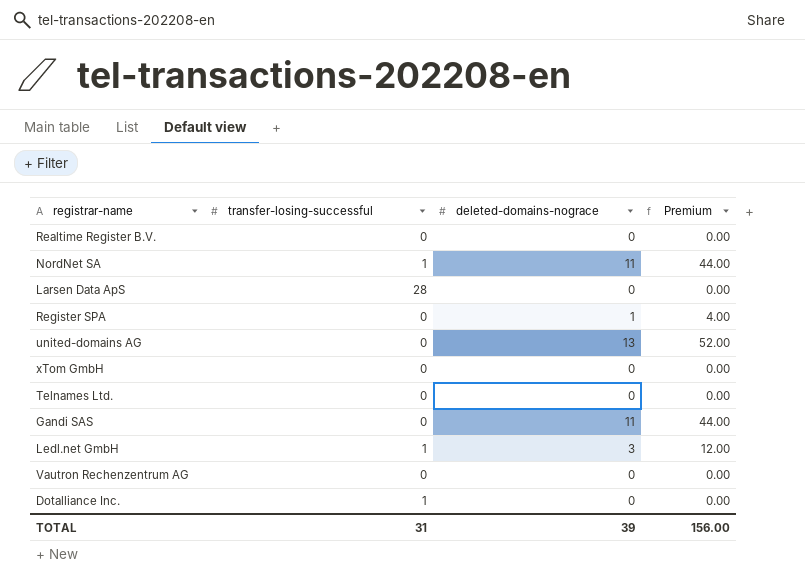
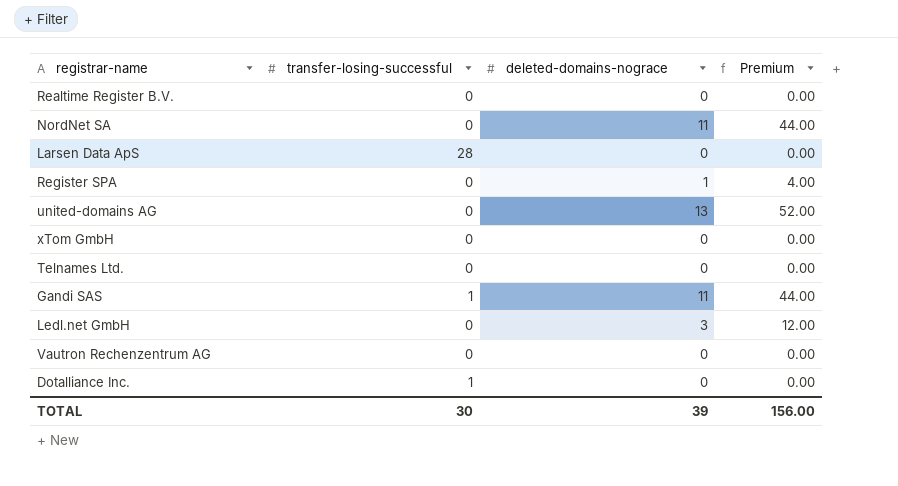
NordNet SA | transfer-losing-successful: 1 -> 0
Gandi SAS | transfer-losing-successful: 0 -> 1
Ledl.net GmbH | transfer-losing-successful: 1 -> 0
TOTAL | transfer-losing-successful: 31 -> 30

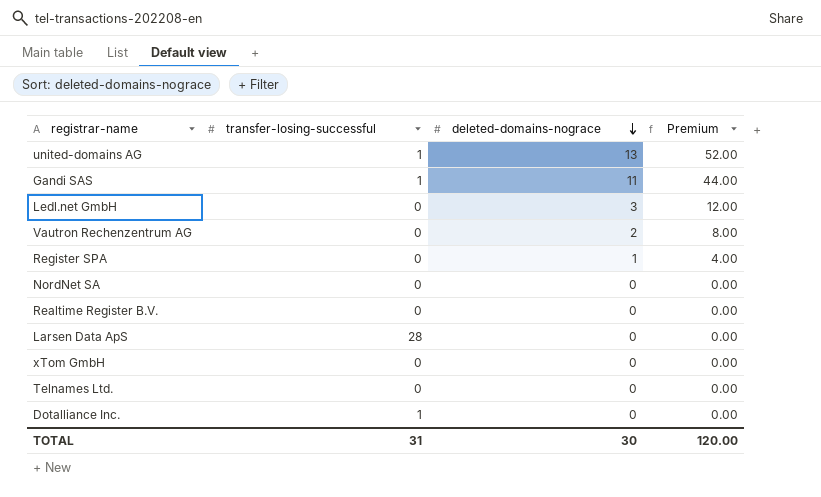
row order: none -> deleted-domains-nograce descending
united-domains AG | transfer-losing-successful: 0 -> 1
Vautron Rechenzentrum AG | deleted-domains-nograce: 0 -> 2
Vautron Rechenzentrum AG | Premium: 0.00 -> 8.00
NordNet SA | deleted-domains-nograce: 11 -> 0
NordNet SA | Premium: 44.00 -> 0.00
TOTAL | transfer-losing-successful: 30 -> 31
TOTAL | deleted-domains-nograce: 39 -> 30
TOTAL | Premium: 156.00 -> 120.00

